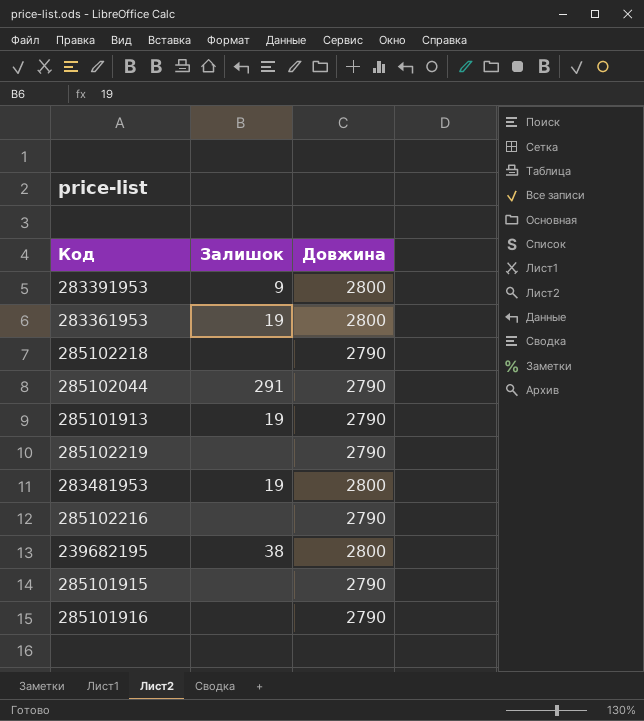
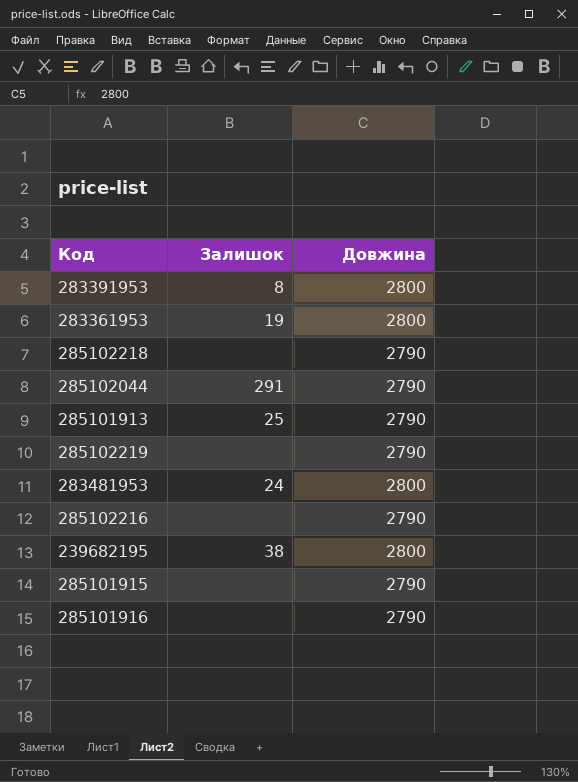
283391953 | Залишок: 9 -> 8
285101913 | Залишок: 19 -> 25
283481953 | Залишок: 19 -> 24

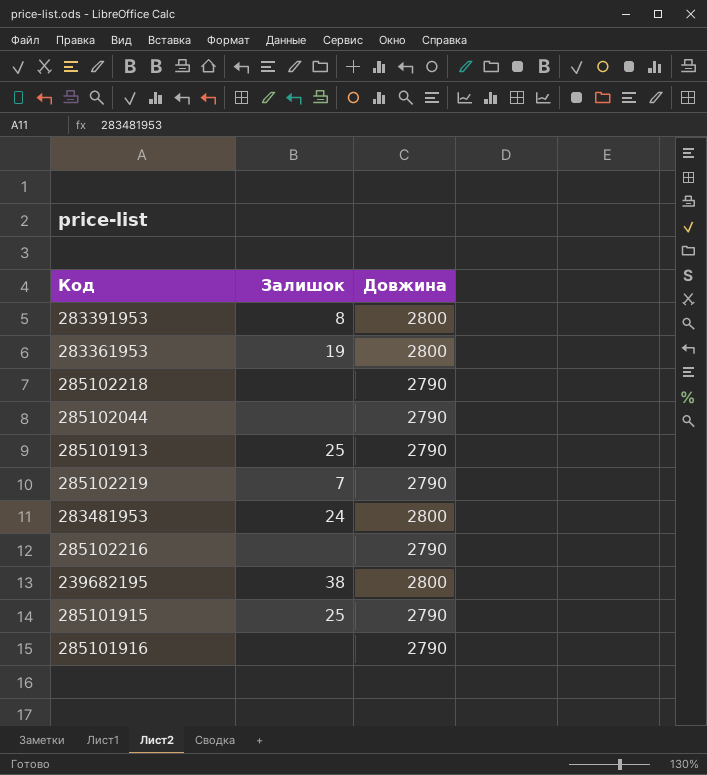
285102044 | Залишок: 291 -> none
285102219 | Залишок: none -> 7
285101915 | Залишок: none -> 25

